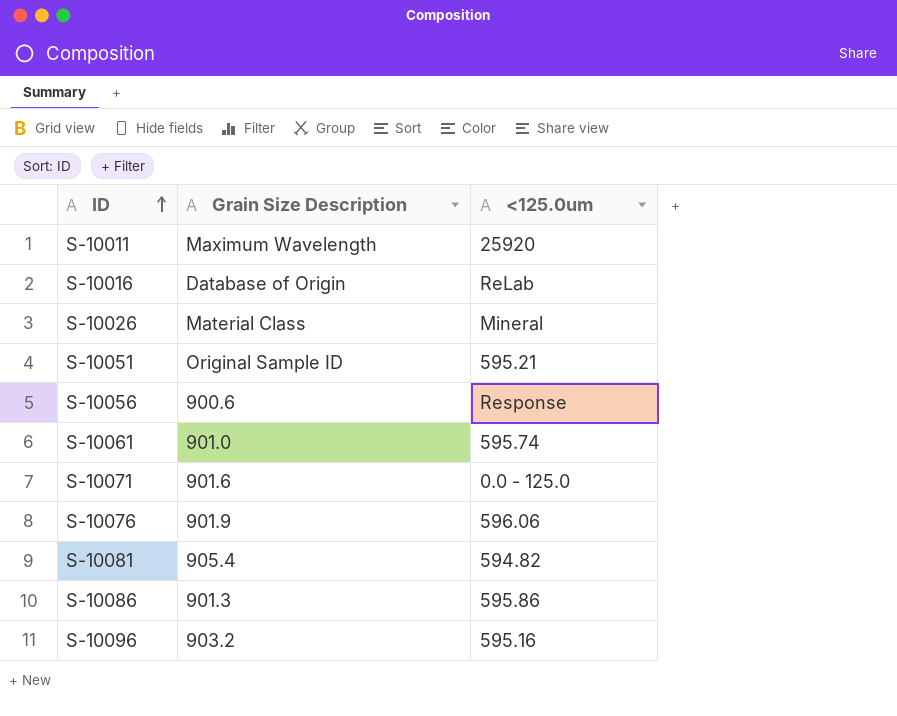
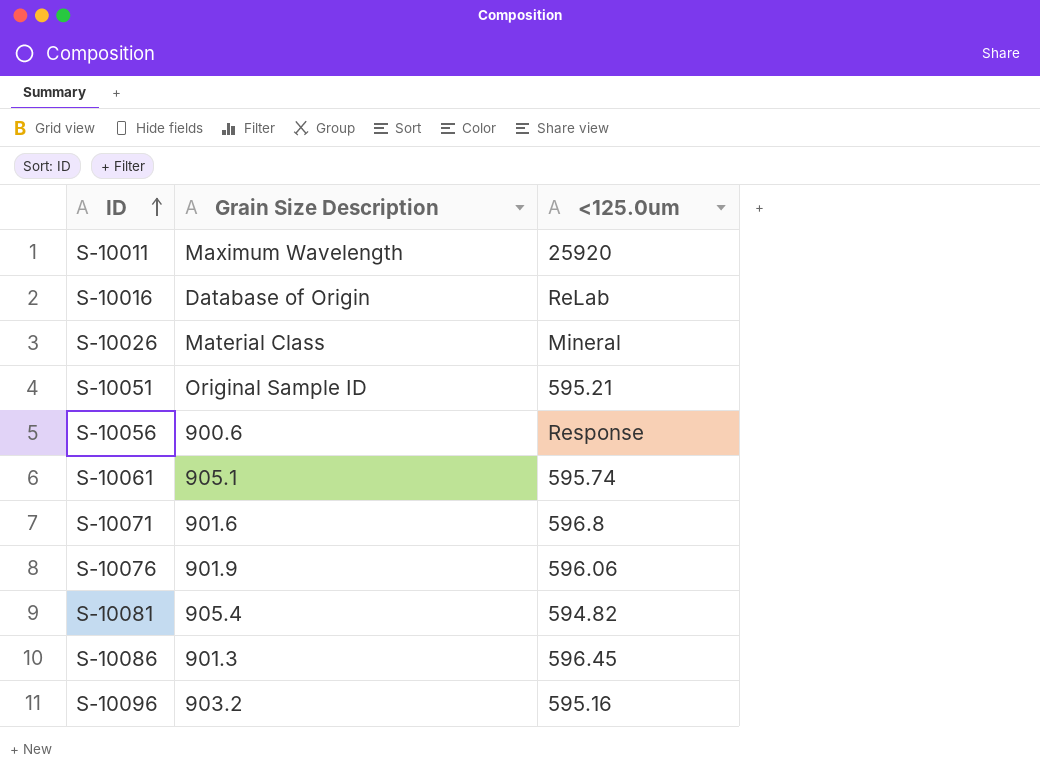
S-10061 | Grain Size Description: 901.0 -> 905.1
S-10071 | <125.0um: 0.0 - 125.0 -> 596.8
S-10086 | <125.0um: 595.86 -> 596.45

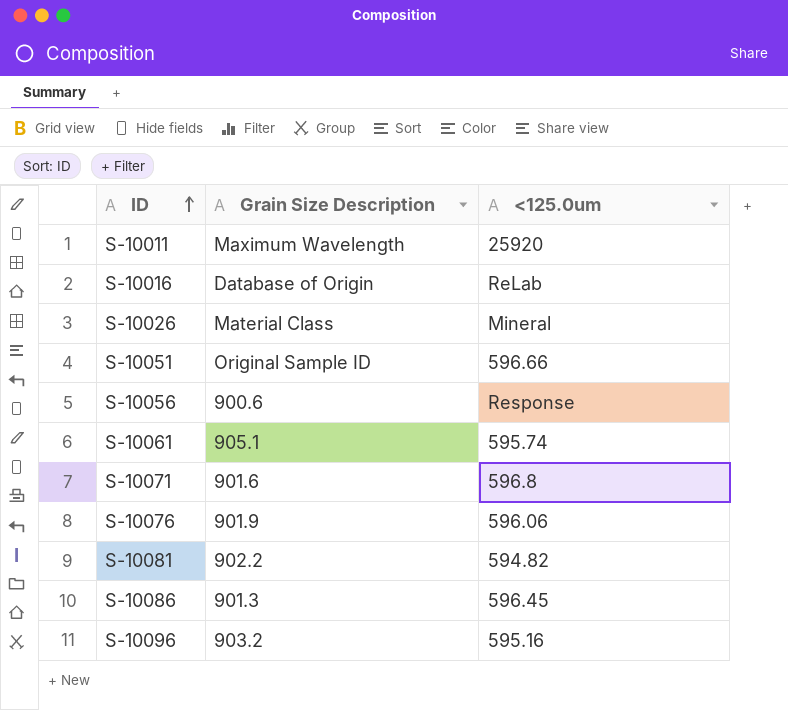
S-10051 | <125.0um: 595.21 -> 596.66
S-10081 | Grain Size Description: 905.4 -> 902.2

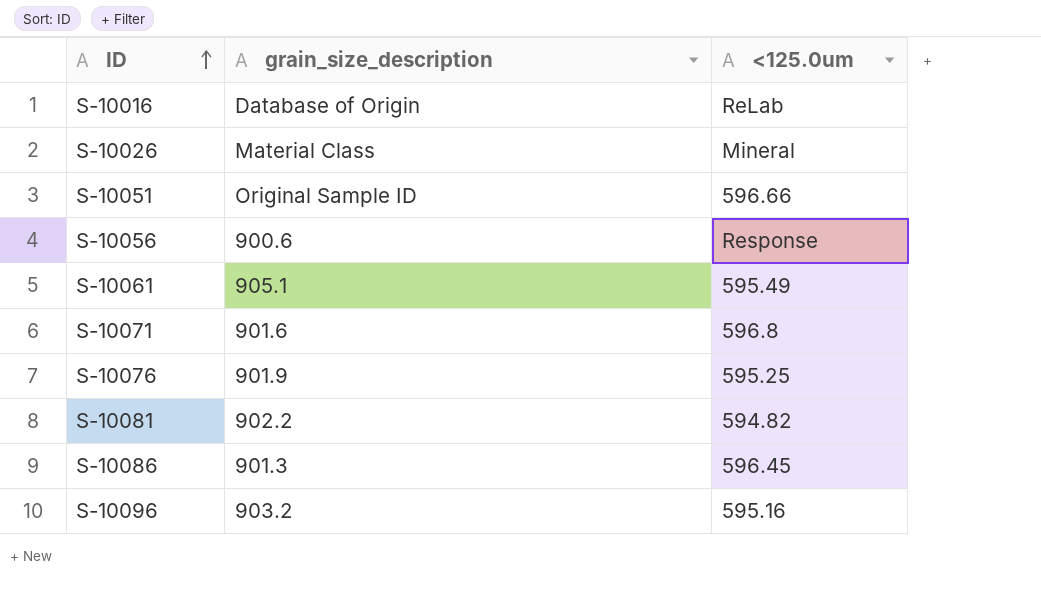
column name: Grain Size Description -> grain_size_description
row S-10011: Maximum Wavelength | 25920 -> none
S-10061 | <125.0um: 595.74 -> 595.49
S-10076 | <125.0um: 596.06 -> 595.25

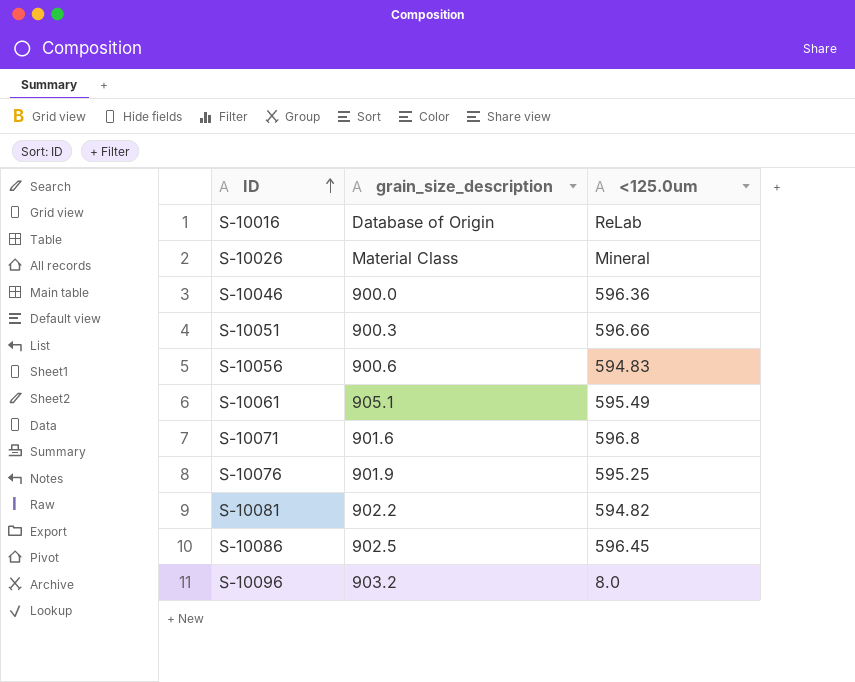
row S-10046: none -> 900.0 | 596.36
S-10051 | grain_size_description: Original Sample ID -> 900.3
S-10056 | <125.0um: Response -> 594.83
S-10086 | grain_size_description: 901.3 -> 902.5
S-10096 | <125.0um: 595.16 -> 8.0

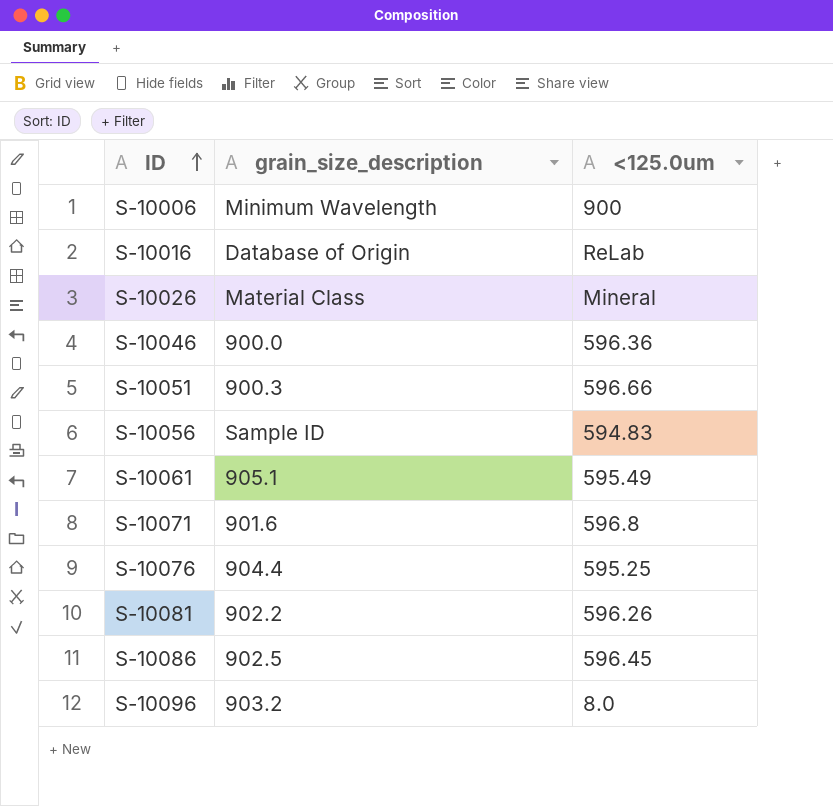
row S-10006: none -> Minimum Wavelength | 900
S-10056 | grain_size_description: 900.6 -> Sample ID
S-10076 | grain_size_description: 901.9 -> 904.4
S-10081 | <125.0um: 594.82 -> 596.26

